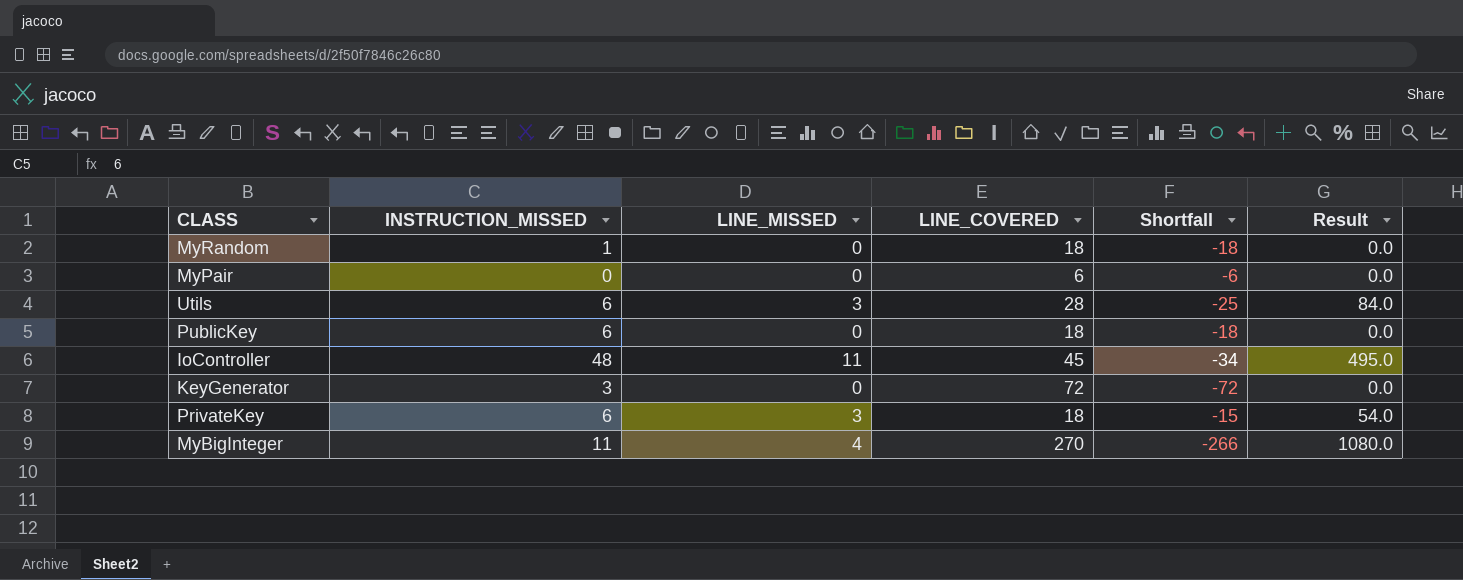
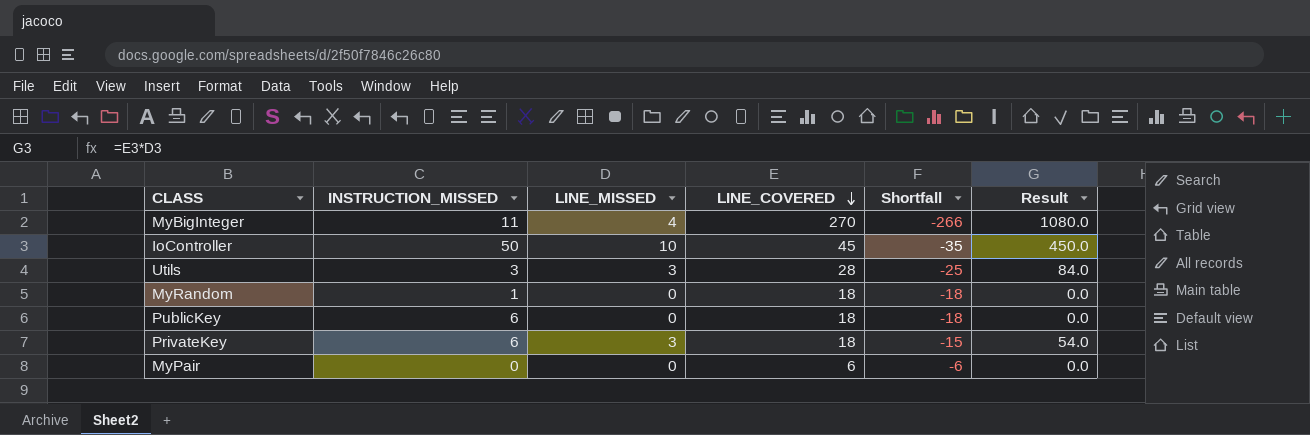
row order: none -> LINE_COVERED descending
row KeyGenerator: 3 | 0 | 72 | -72 | 0.0 -> none
IoController | INSTRUCTION_MISSED: 48 -> 50
IoController | LINE_MISSED: 11 -> 10
IoController | Shortfall: -34 -> -35
IoController | Result: 495.0 -> 450.0
Utils | INSTRUCTION_MISSED: 6 -> 3

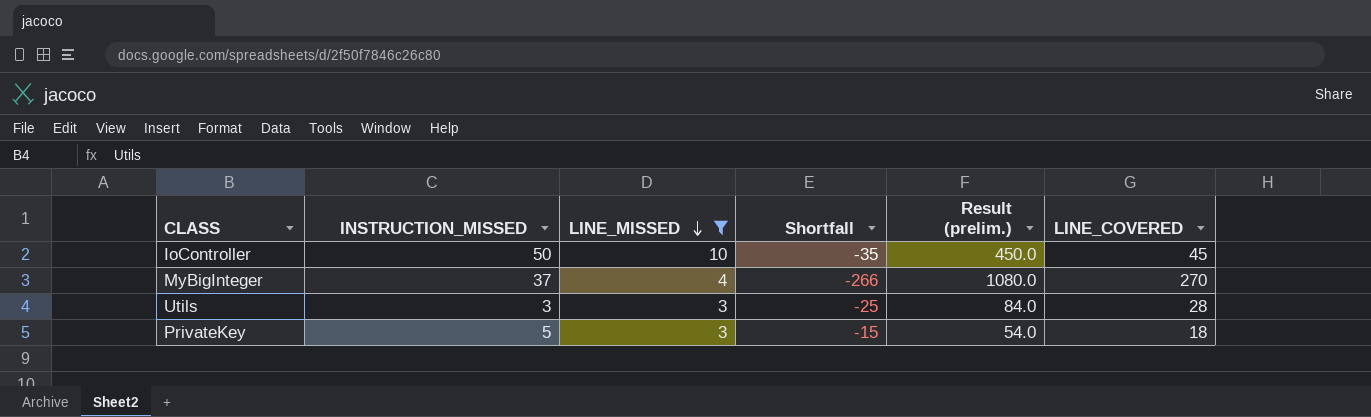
filter: none -> LINE_MISSED != 0
row order: LINE_COVERED descending -> LINE_MISSED descending
column name: Result -> Result (prelim.)
column LINE_COVERED | position: 4 -> 6
MyBigInteger | INSTRUCTION_MISSED: 11 -> 37
PrivateKey | INSTRUCTION_MISSED: 6 -> 5

